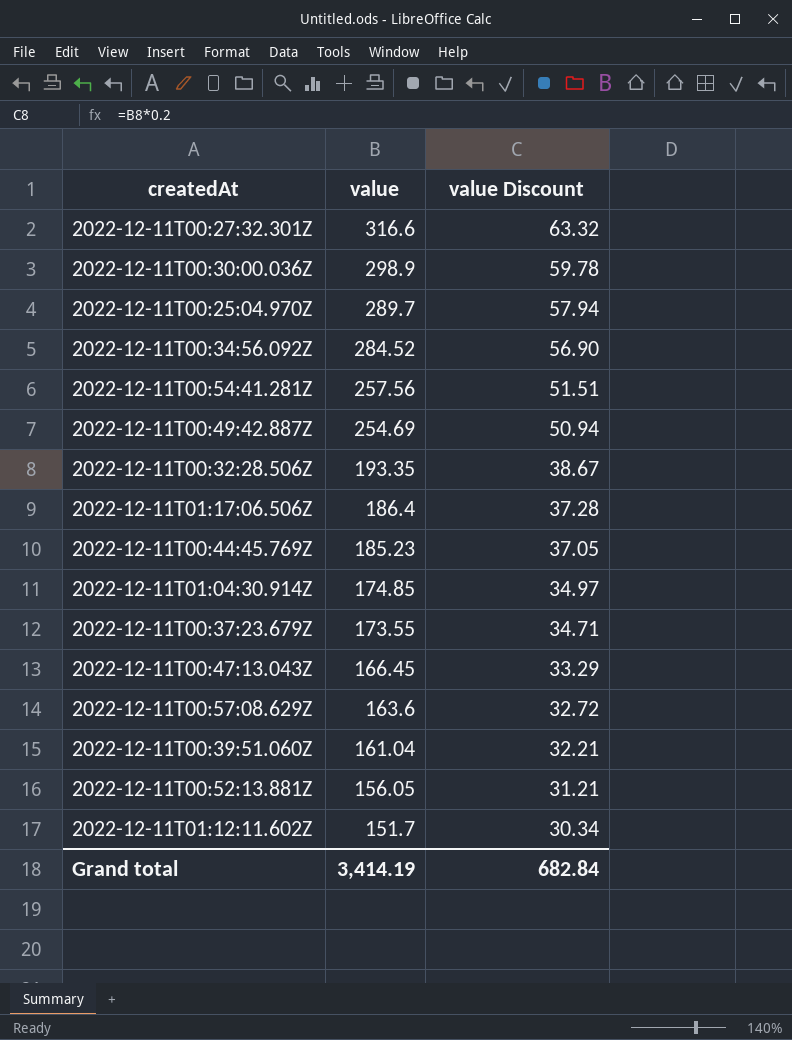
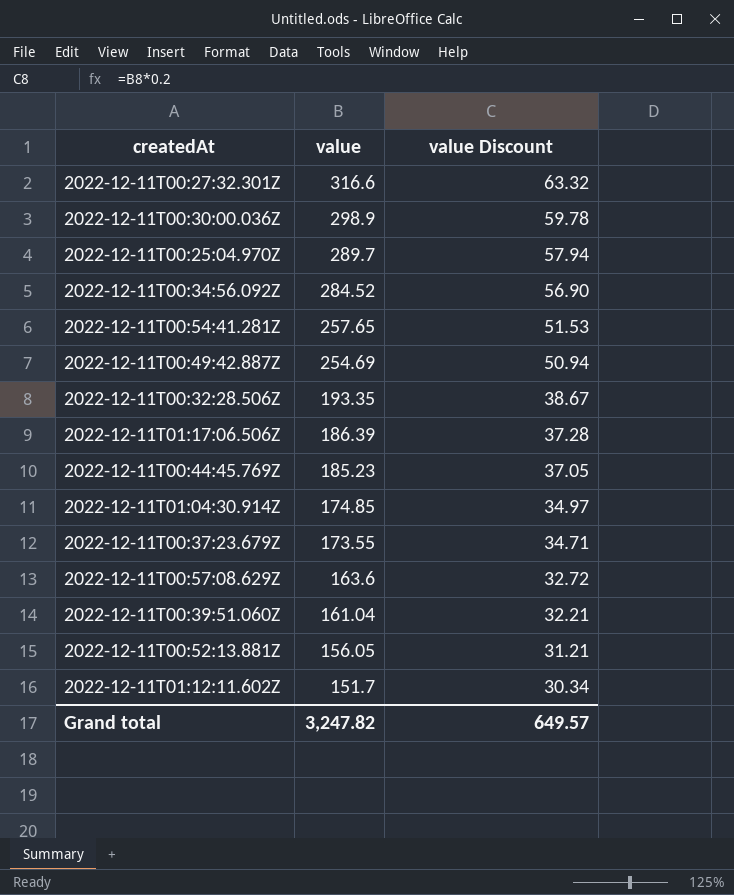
row 2022-12-11T00:47:13.043Z: 166.45 | 33.29 -> none
2022-12-11T00:54:41.281Z | value: 257.56 -> 257.65
2022-12-11T00:54:41.281Z | value Discount: 51.51 -> 51.53
2022-12-11T01:17:06.506Z | value: 186.4 -> 186.39
Grand total | value: 3,414.19 -> 3,247.82
Grand total | value Discount: 682.84 -> 649.57

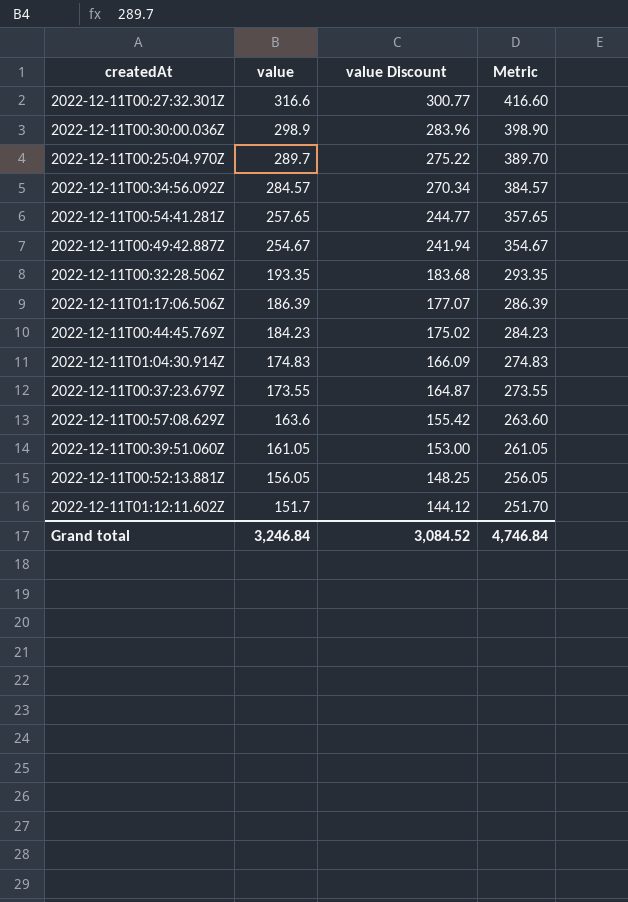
column value Discount | formula: [value] * 0.2 -> [value] * 0.95
column Metric | formula: none -> [value] + 100
2022-12-11T00:34:56.092Z | value: 284.52 -> 284.57
2022-12-11T00:49:42.887Z | value: 254.69 -> 254.67
2022-12-11T00:44:45.769Z | value: 185.23 -> 184.23
2022-12-11T01:04:30.914Z | value: 174.85 -> 174.83
2022-12-11T00:39:51.060Z | value: 161.04 -> 161.05
Grand total | value: 3,247.82 -> 3,246.84
Grand total | value Discount: 649.57 -> 3,084.52

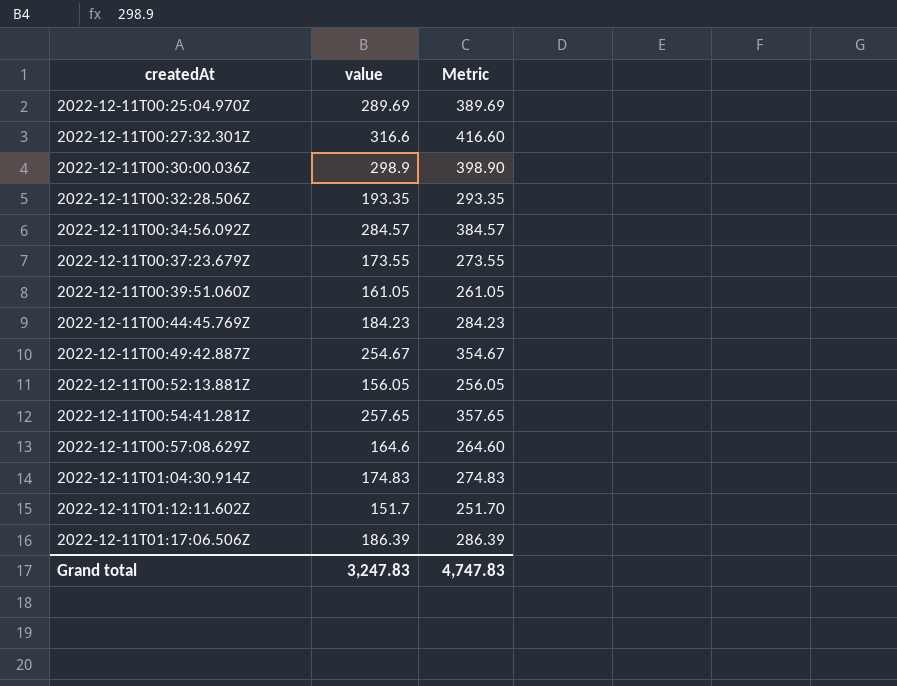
row order: value descending -> createdAt ascending
column value Discount | formula: [value] * 0.95 -> none
2022-12-11T00:25:04.970Z | value: 289.7 -> 289.69
2022-12-11T00:25:04.970Z | Metric: 389.70 -> 389.69
2022-12-11T00:57:08.629Z | value: 163.6 -> 164.6
2022-12-11T00:57:08.629Z | Metric: 263.60 -> 264.60
Grand total | value: 3,246.84 -> 3,247.83
Grand total | Metric: 4,746.84 -> 4,747.83

